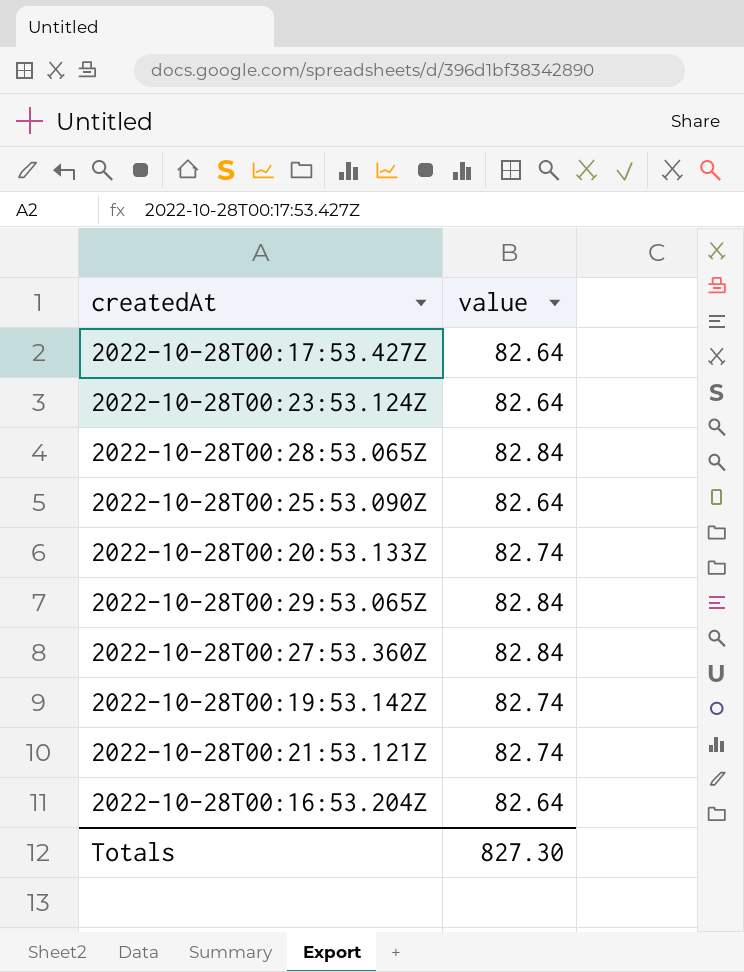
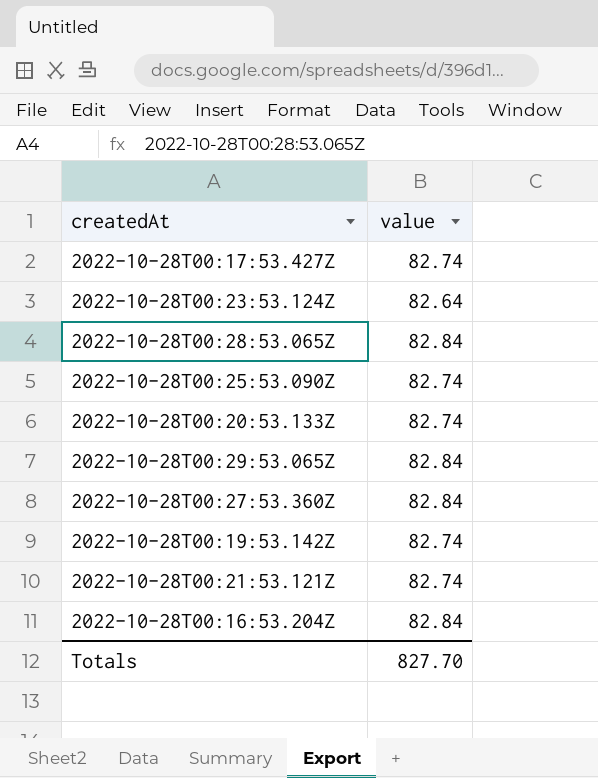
2022-10-28T00:17:53.427Z | value: 82.64 -> 82.74
2022-10-28T00:25:53.090Z | value: 82.64 -> 82.74
2022-10-28T00:16:53.204Z | value: 82.64 -> 82.84
Totals | value: 827.30 -> 827.70

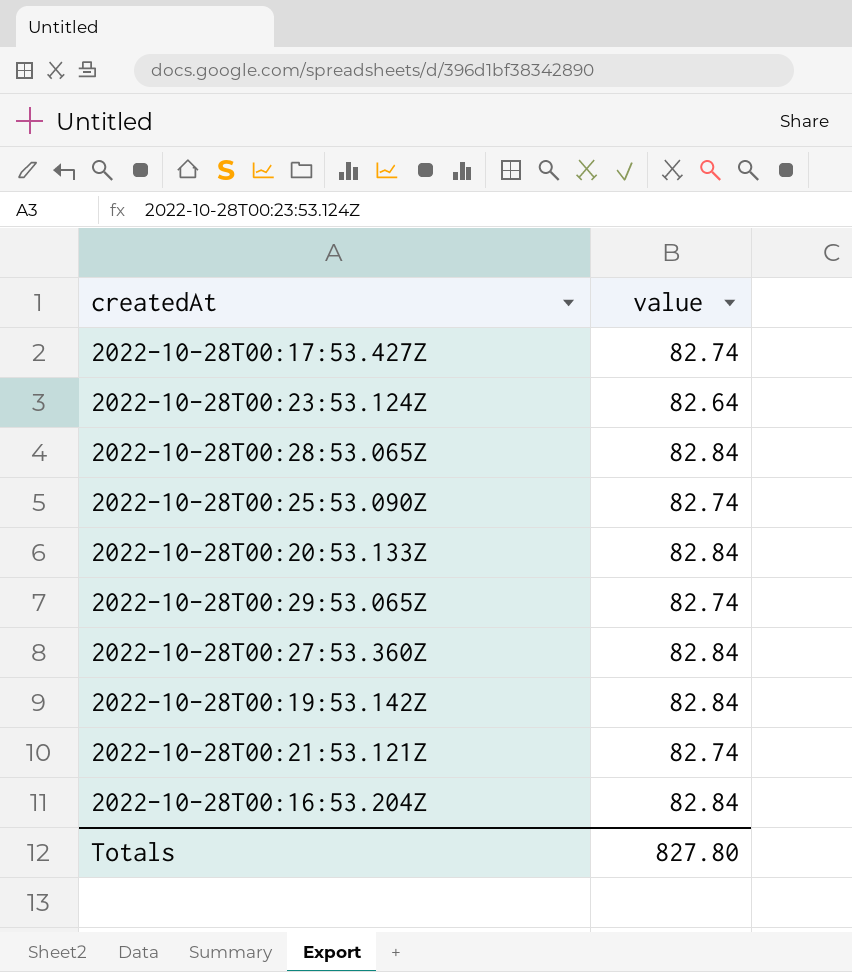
2022-10-28T00:20:53.133Z | value: 82.74 -> 82.84
2022-10-28T00:29:53.065Z | value: 82.84 -> 82.74
2022-10-28T00:19:53.142Z | value: 82.74 -> 82.84
Totals | value: 827.70 -> 827.80

